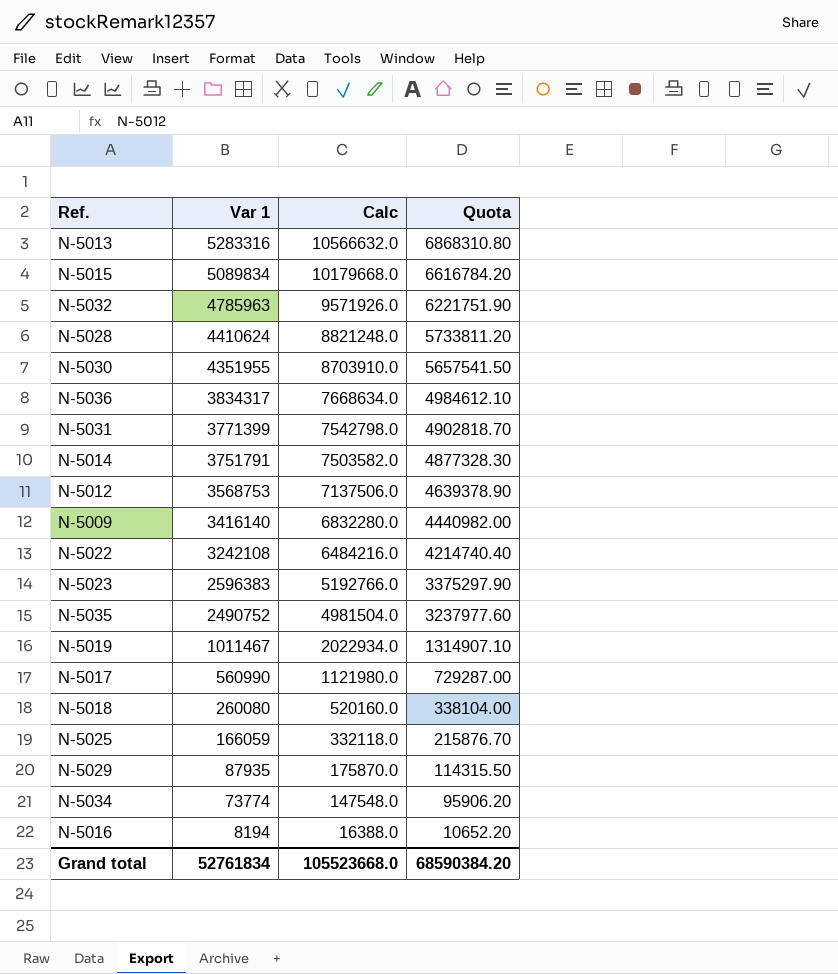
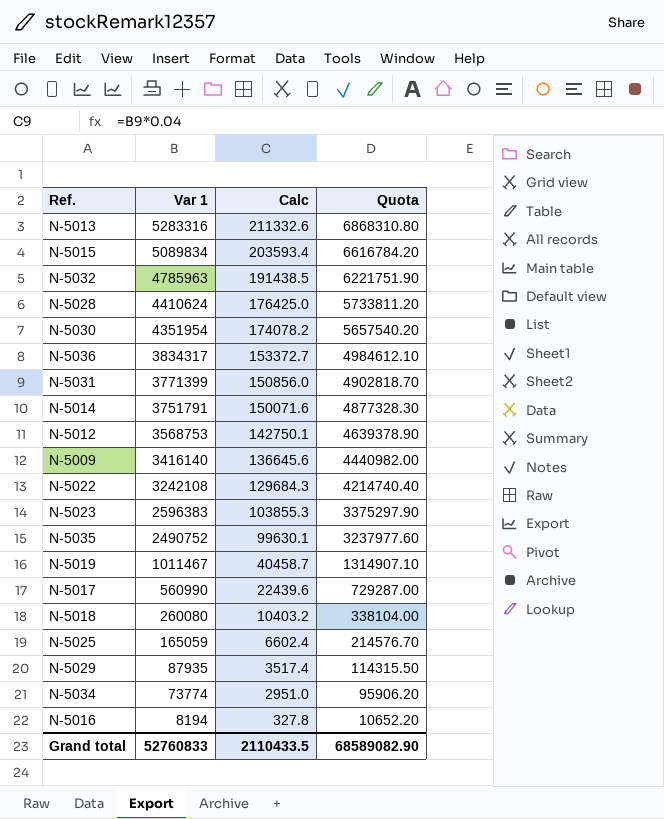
column Calc | formula: [Var 1] * 2 -> [Var 1] * 0.04
N-5030 | Var 1: 4351955 -> 4351954
N-5030 | Quota: 5657541.50 -> 5657540.20
N-5025 | Var 1: 166059 -> 165059
N-5025 | Quota: 215876.70 -> 214576.70
Grand total | Var 1: 52761834 -> 52760833
Grand total | Calc: 105523668.0 -> 2110433.5
Grand total | Quota: 68590384.20 -> 68589082.90

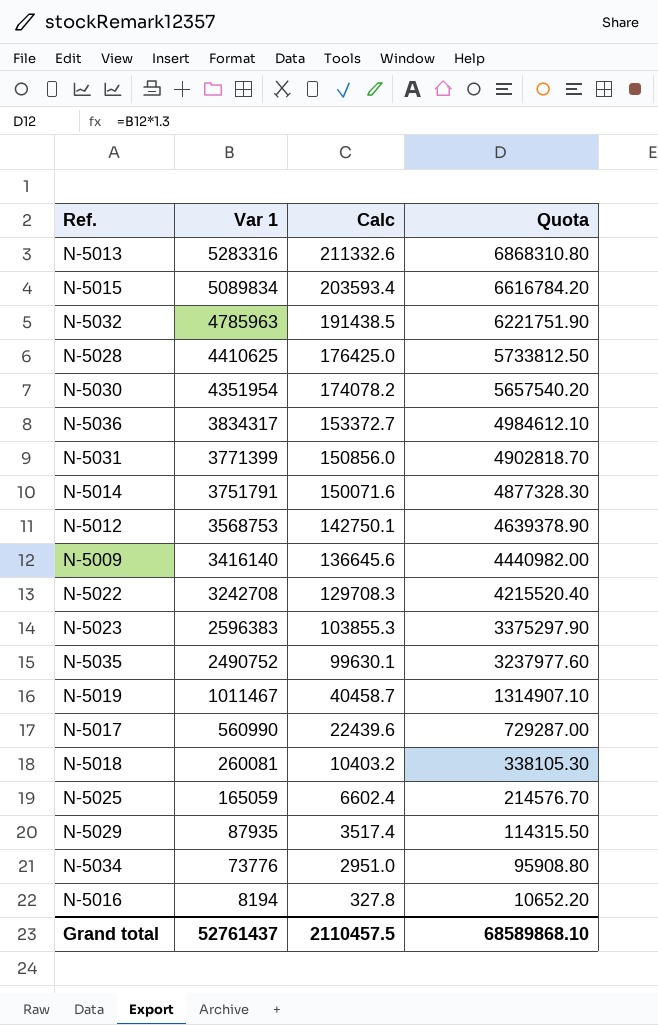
N-5028 | Var 1: 4410624 -> 4410625
N-5028 | Quota: 5733811.20 -> 5733812.50
N-5022 | Var 1: 3242108 -> 3242708
N-5022 | Calc: 129684.3 -> 129708.3
N-5022 | Quota: 4214740.40 -> 4215520.40
N-5018 | Var 1: 260080 -> 260081
N-5018 | Quota: 338104.00 -> 338105.30
N-5034 | Var 1: 73774 -> 73776
N-5034 | Quota: 95906.20 -> 95908.80
Grand total | Var 1: 52760833 -> 52761437
Grand total | Calc: 2110433.5 -> 2110457.5
Grand total | Quota: 68589082.90 -> 68589868.10

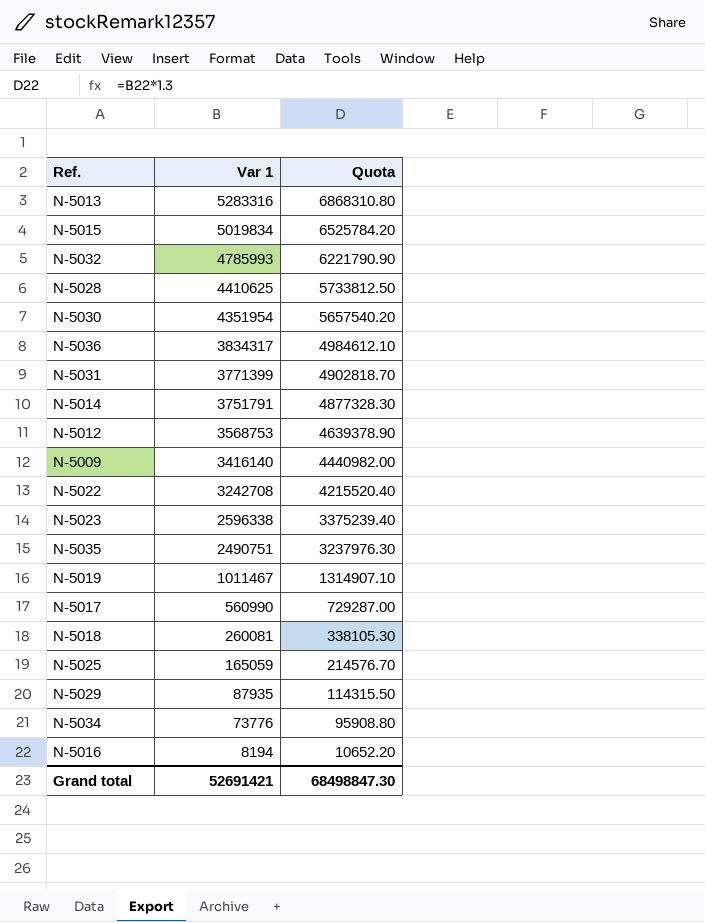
column Calc | formula: [Var 1] * 0.04 -> none
N-5015 | Var 1: 5089834 -> 5019834
N-5015 | Quota: 6616784.20 -> 6525784.20
N-5032 | Var 1: 4785963 -> 4785993
N-5032 | Quota: 6221751.90 -> 6221790.90
N-5023 | Var 1: 2596383 -> 2596338
N-5023 | Quota: 3375297.90 -> 3375239.40
N-5035 | Var 1: 2490752 -> 2490751
N-5035 | Quota: 3237977.60 -> 3237976.30
Grand total | Var 1: 52761437 -> 52691421
Grand total | Quota: 68589868.10 -> 68498847.30

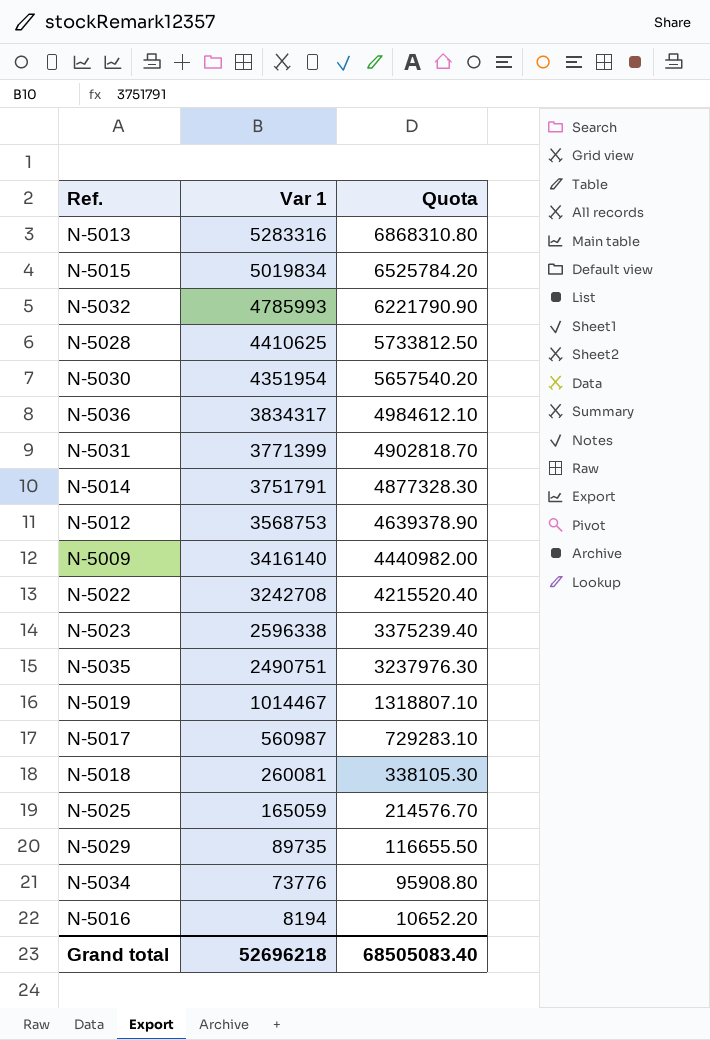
N-5019 | Var 1: 1011467 -> 1014467
N-5019 | Quota: 1314907.10 -> 1318807.10
N-5017 | Var 1: 560990 -> 560987
N-5017 | Quota: 729287.00 -> 729283.10
N-5029 | Var 1: 87935 -> 89735
N-5029 | Quota: 114315.50 -> 116655.50
Grand total | Var 1: 52691421 -> 52696218
Grand total | Quota: 68498847.30 -> 68505083.40

